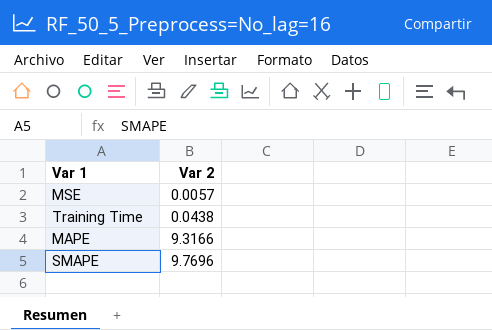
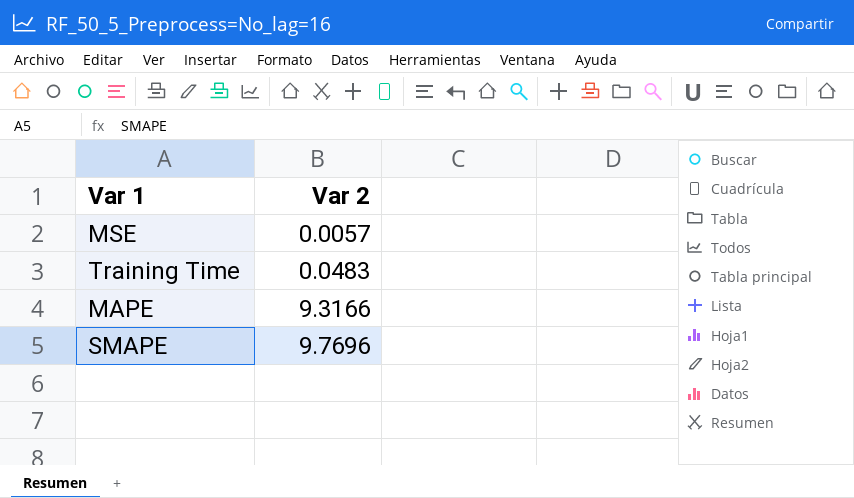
Training Time | Var 2: 0.0438 -> 0.0483

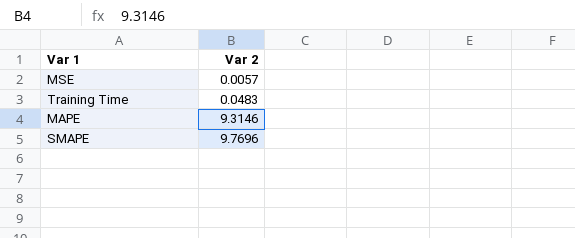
MAPE | Var 2: 9.3166 -> 9.3146

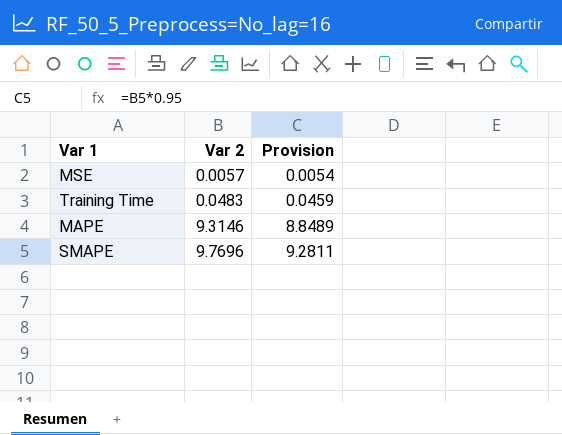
column Provision | formula: none -> [Var 2] * 0.95

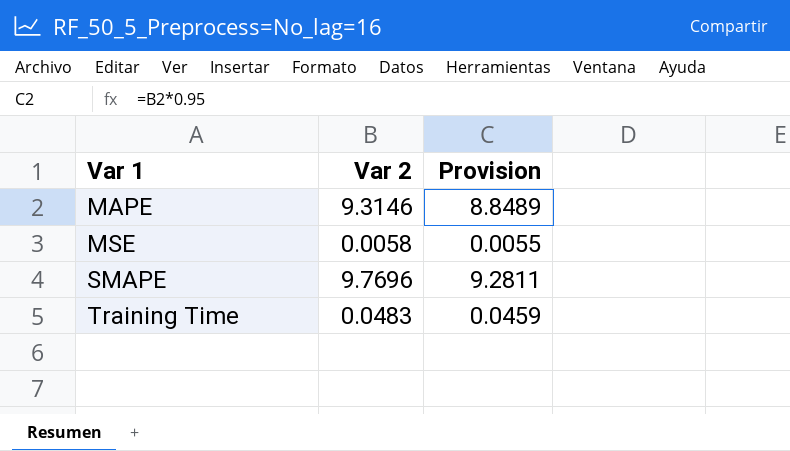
row order: Var 2 ascending -> Var 1 ascending
MSE | Var 2: 0.0057 -> 0.0058
MSE | Provision: 0.0054 -> 0.0055

